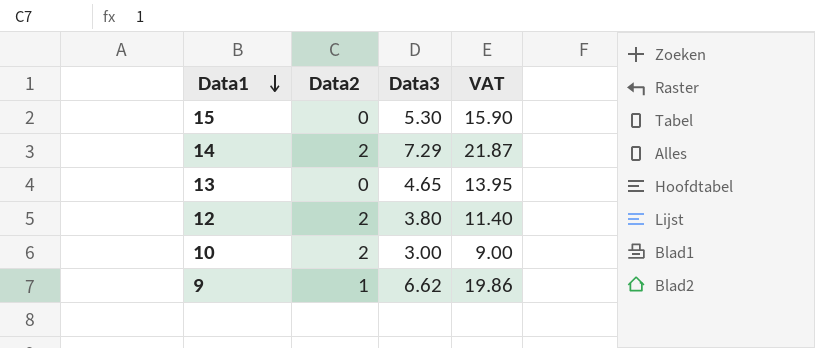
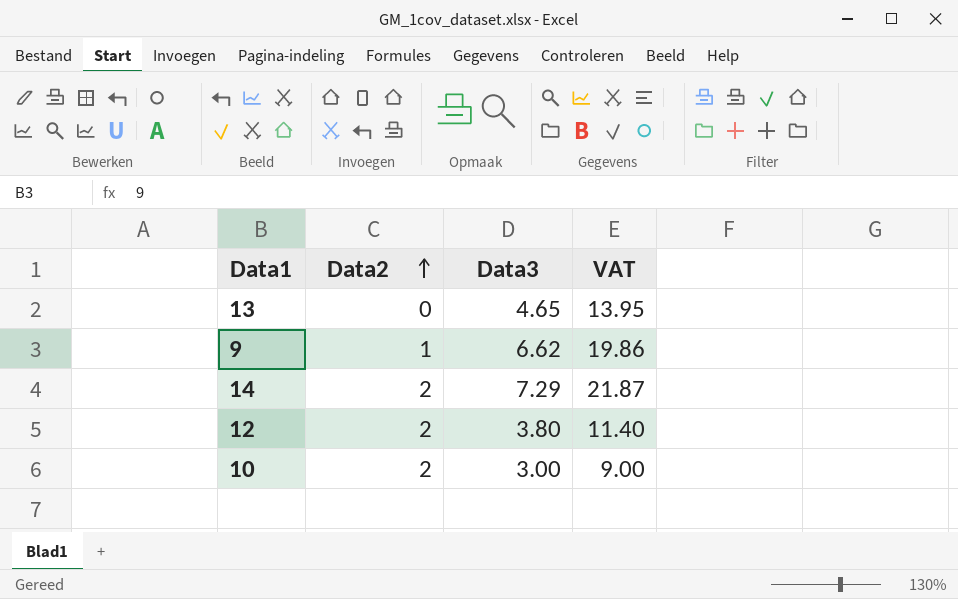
row order: Data1 descending -> Data2 ascending
row 15: 0 | 5.30 | 15.90 -> none

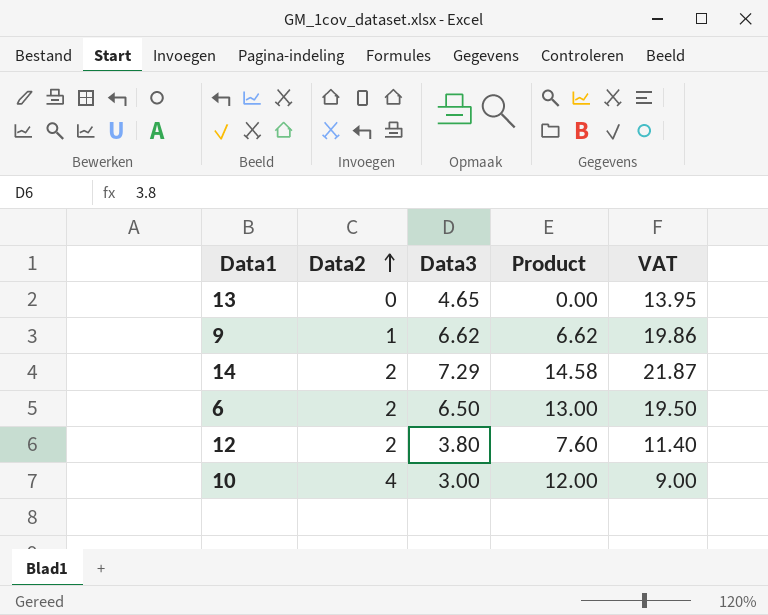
column Product | formula: none -> [Data2] * [Data3]
row 6: none -> 2 | 6.50 | 13.00 | 19.50
10 | Data2: 2 -> 4

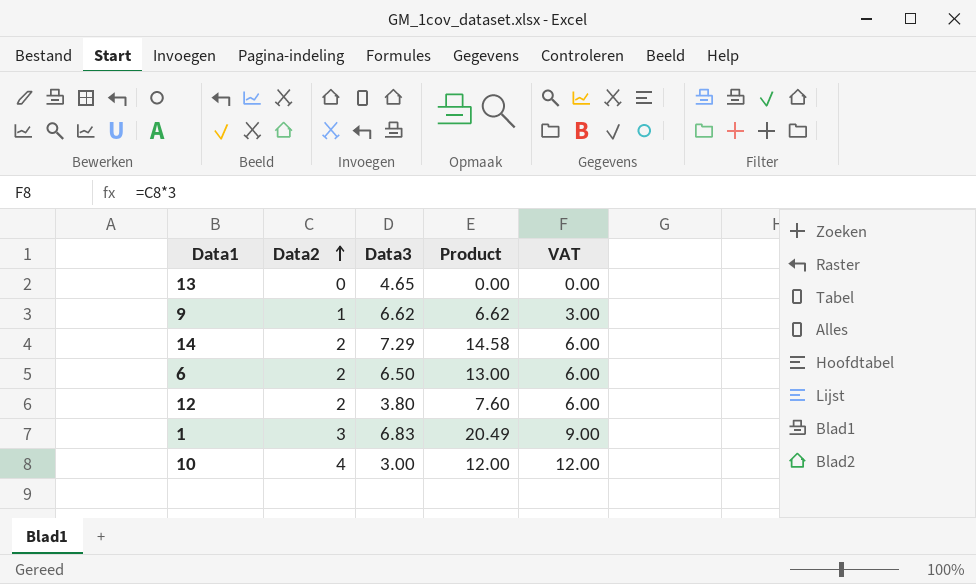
column VAT | formula: [Data3] * 3 -> [Data2] * 3
row 1: none -> 3 | 6.83 | 20.49 | 9.00

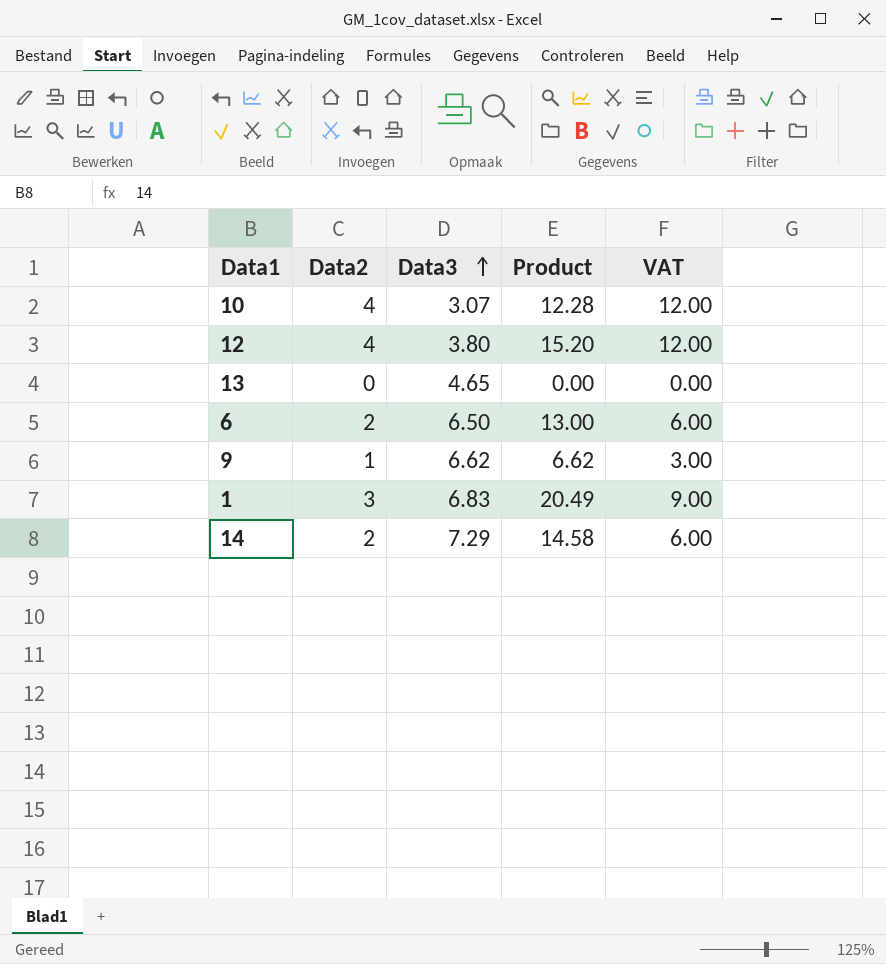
row order: Data2 ascending -> Data3 ascending
10 | Data3: 3.00 -> 3.07
10 | Product: 12.00 -> 12.28
12 | Data2: 2 -> 4
12 | Product: 7.60 -> 15.20
12 | VAT: 6.00 -> 12.00

